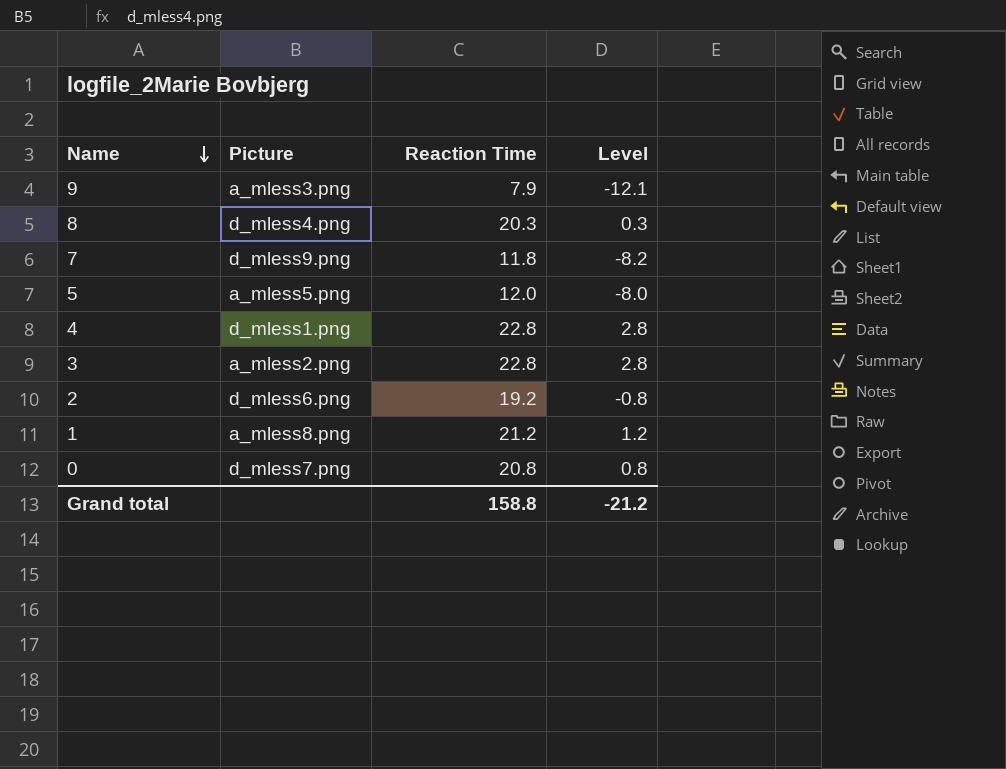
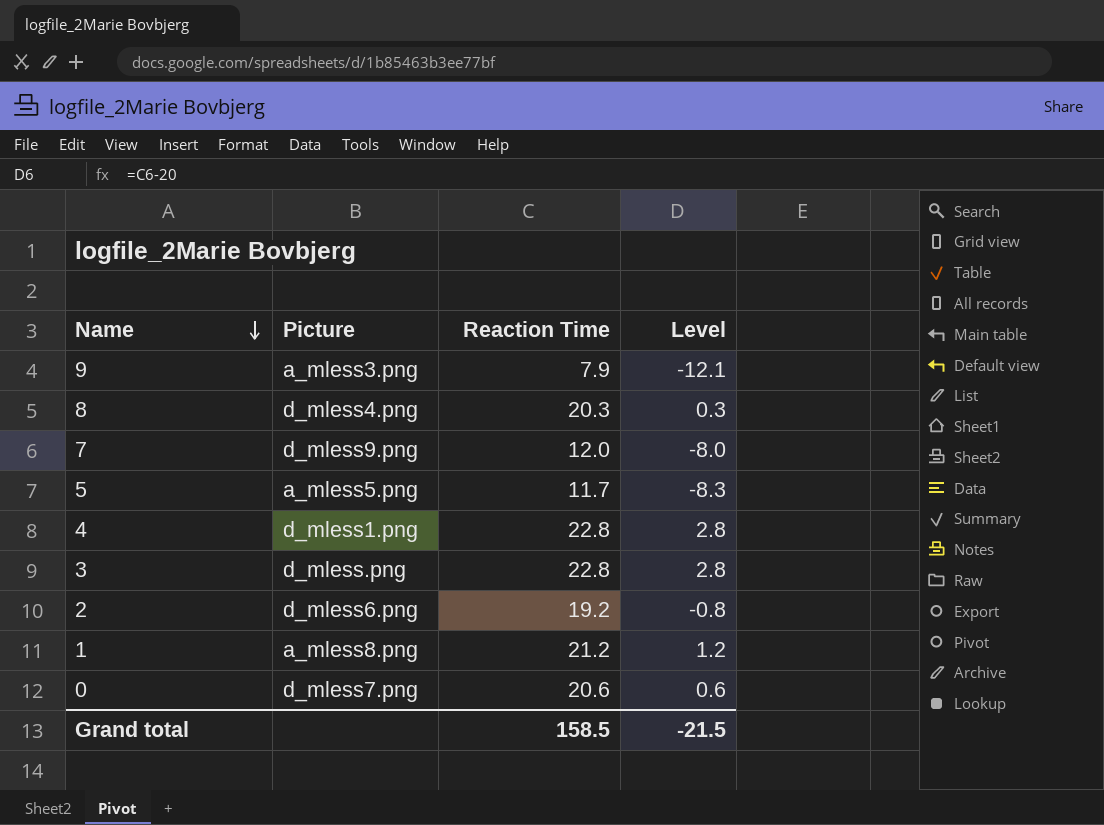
7 | Reaction Time: 11.8 -> 12.0
7 | Level: -8.2 -> -8.0
5 | Reaction Time: 12.0 -> 11.7
5 | Level: -8.0 -> -8.3
3 | Picture: a_mless2.png -> d_mless.png
0 | Reaction Time: 20.8 -> 20.6
0 | Level: 0.8 -> 0.6
Grand total | Reaction Time: 158.8 -> 158.5
Grand total | Level: -21.2 -> -21.5

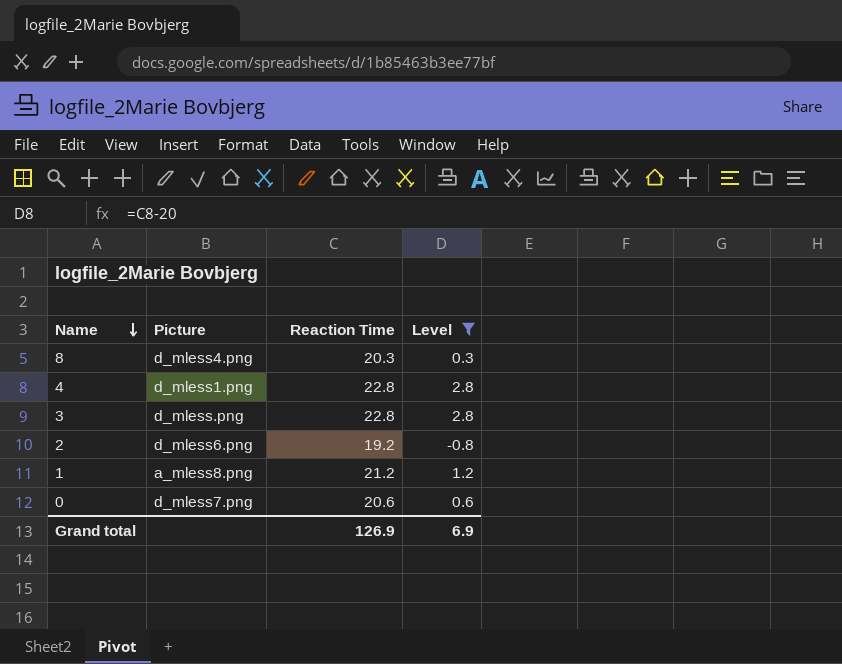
filter: none -> Level >= -0.8
Grand total | Reaction Time: 158.5 -> 126.9
Grand total | Level: -21.5 -> 6.9

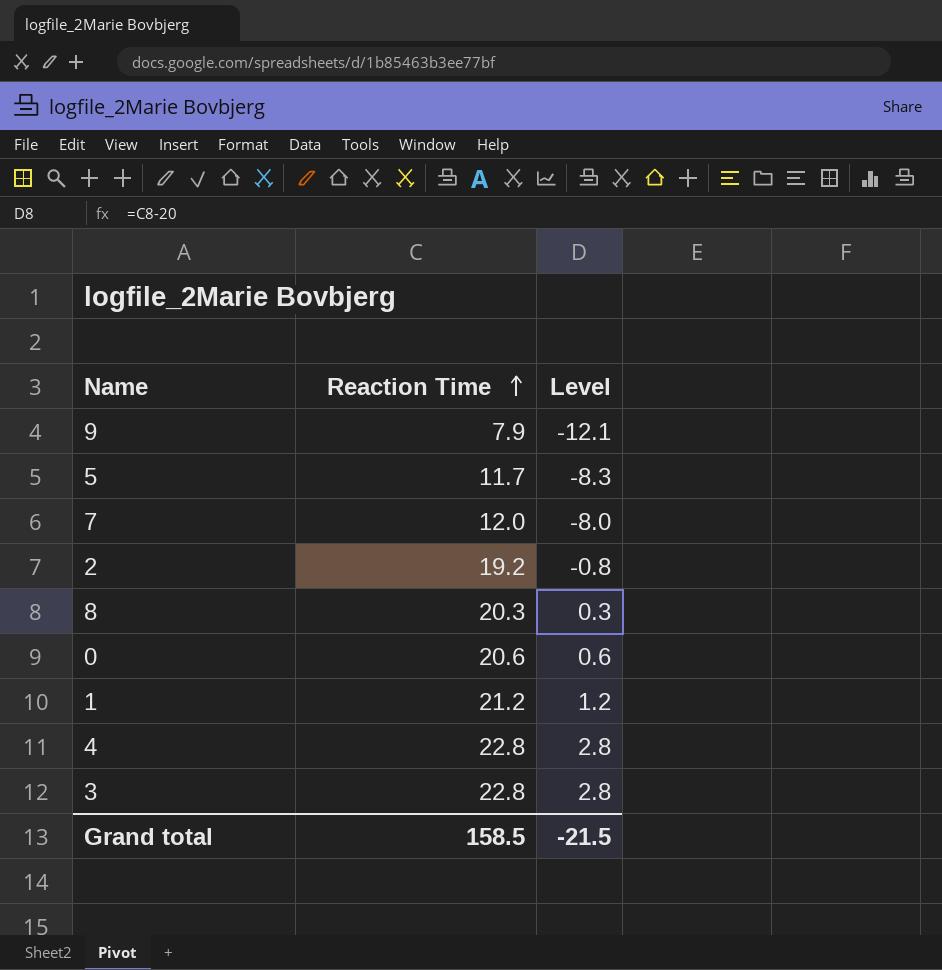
filter: Level >= -0.8 -> none
row order: Name descending -> Reaction Time ascending
column Picture | position: 2 -> none
Grand total | Reaction Time: 126.9 -> 158.5
Grand total | Level: 6.9 -> -21.5

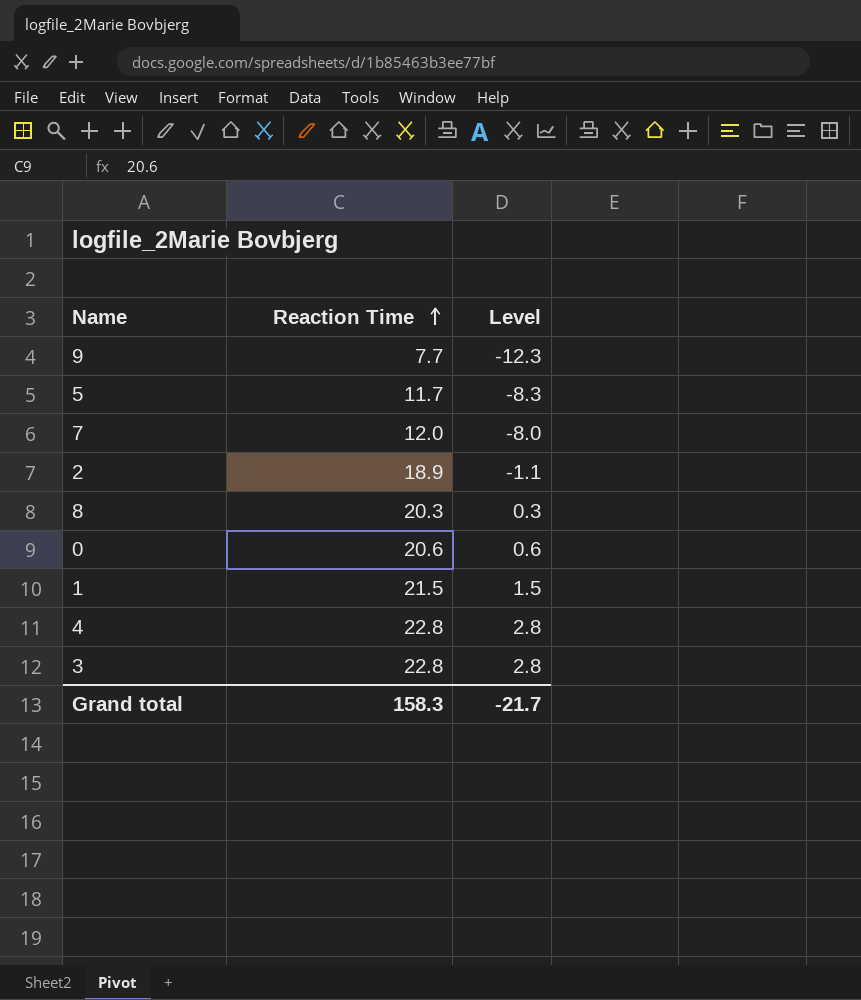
9 | Reaction Time: 7.9 -> 7.7
9 | Level: -12.1 -> -12.3
2 | Reaction Time: 19.2 -> 18.9
2 | Level: -0.8 -> -1.1
1 | Reaction Time: 21.2 -> 21.5
1 | Level: 1.2 -> 1.5
Grand total | Reaction Time: 158.5 -> 158.3
Grand total | Level: -21.5 -> -21.7

